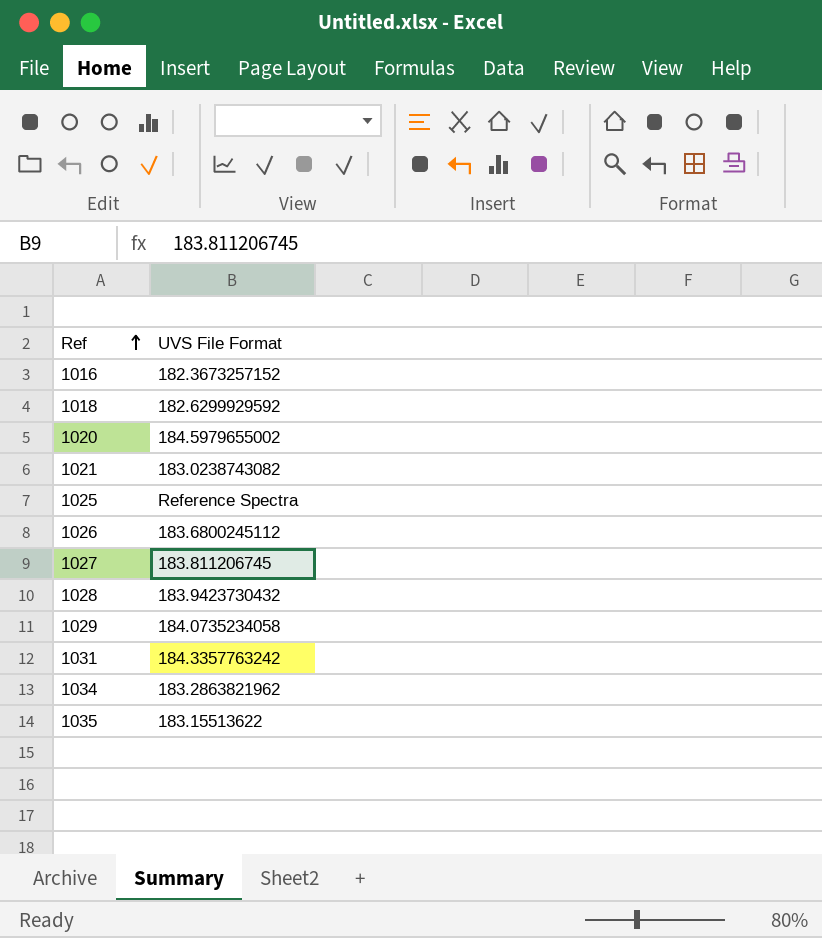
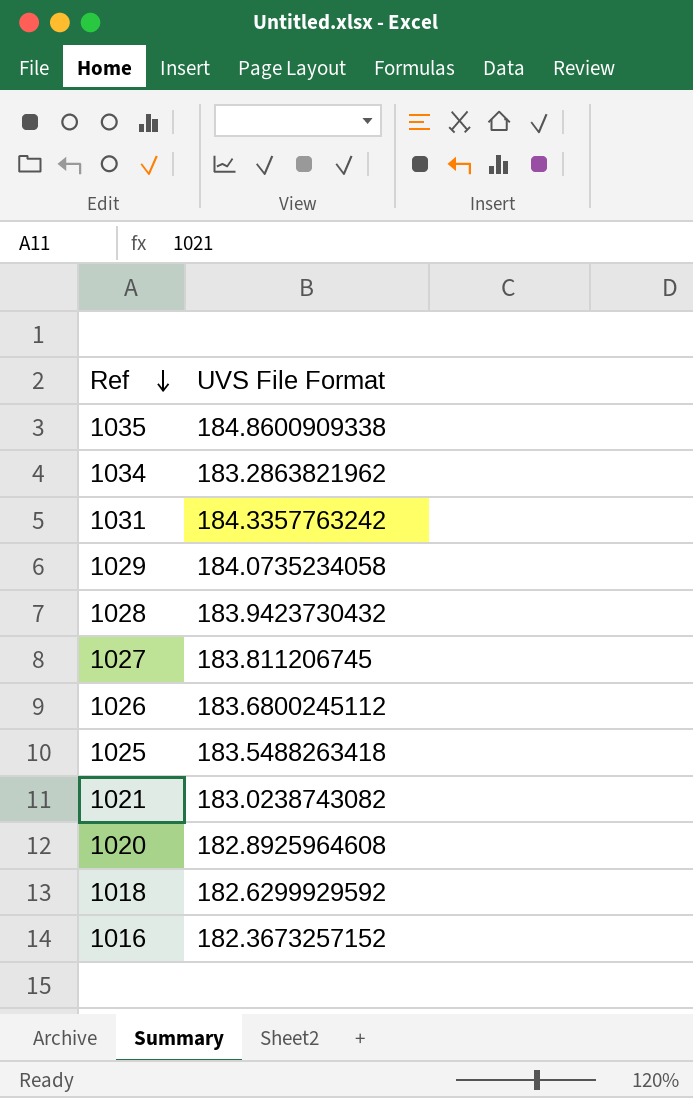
row order: Ref ascending -> Ref descending
1035 | UVS File Format: 183.15513622 -> 184.8600909338
1025 | UVS File Format: Reference Spectra -> 183.5488263418
1020 | UVS File Format: 184.5979655002 -> 182.8925964608

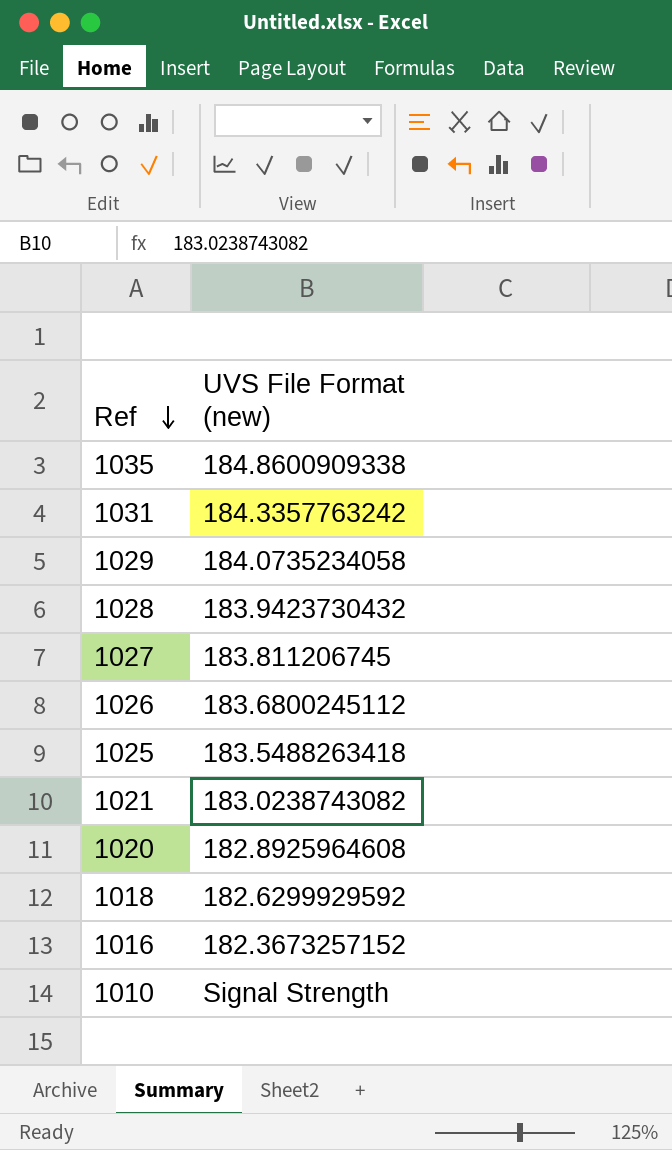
column name: UVS File Format -> UVS File Format (new)
row 1034: 183.2863821962 -> none
row 1010: none -> Signal Strength

